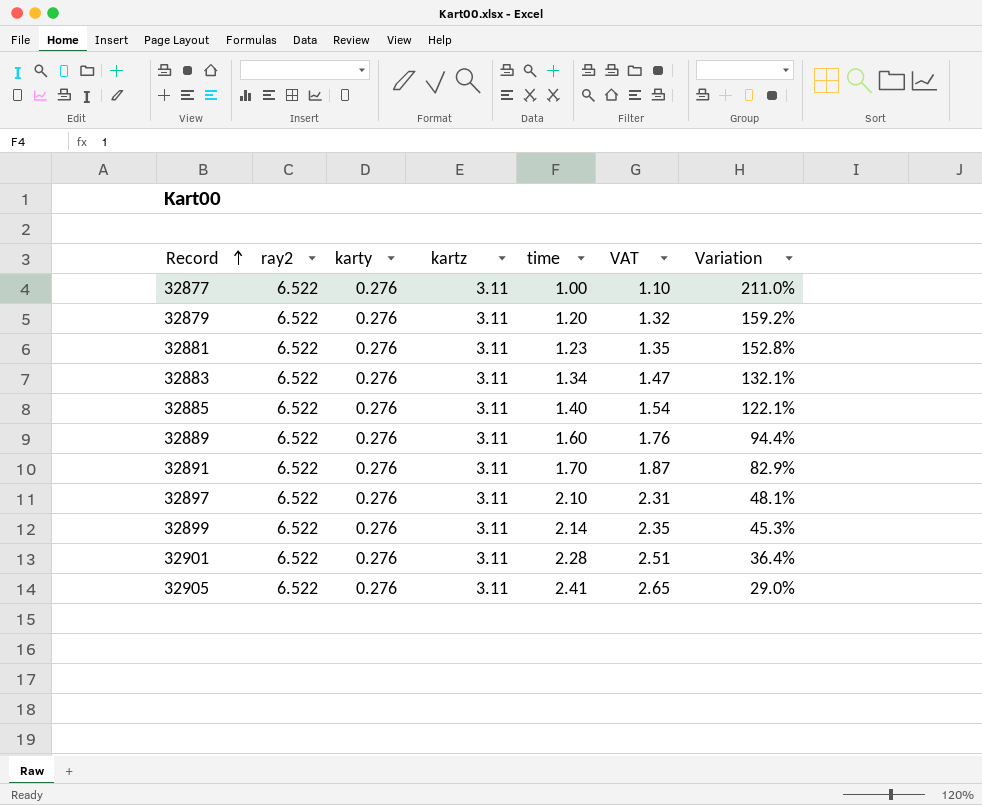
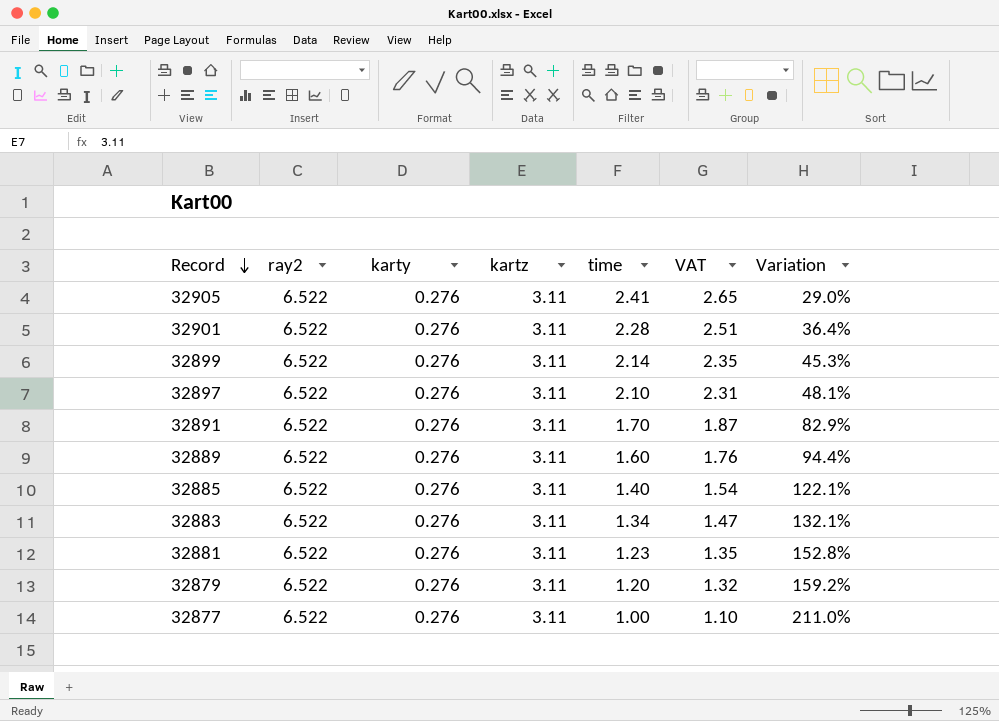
row order: Record ascending -> Record descending

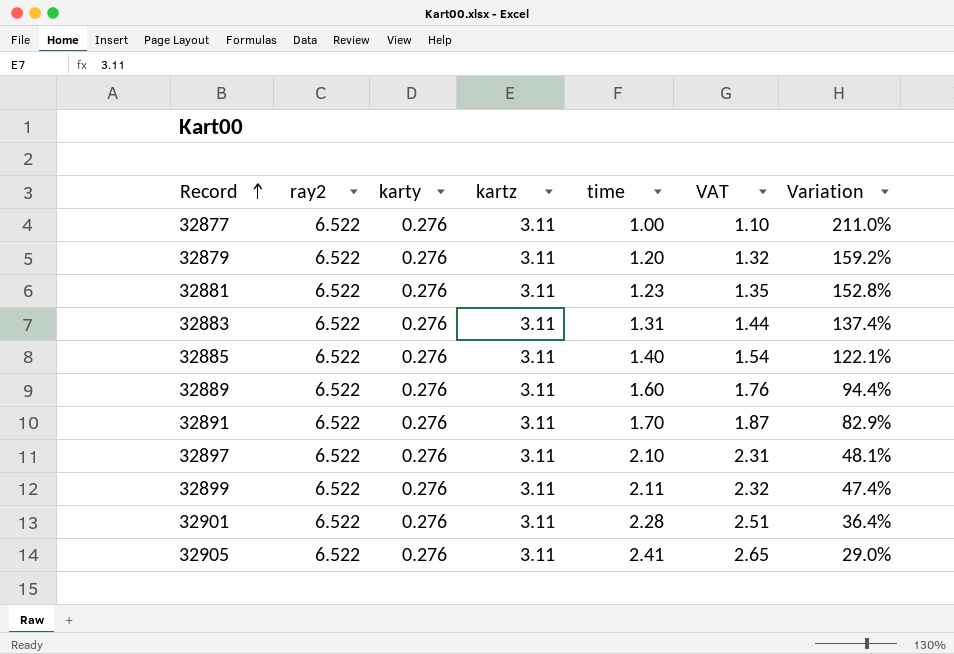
row order: Record descending -> Record ascending
32883 | time: 1.34 -> 1.31
32883 | VAT: 1.47 -> 1.44
32883 | Variation: 132.1% -> 137.4%
32899 | time: 2.14 -> 2.11
32899 | VAT: 2.35 -> 2.32
32899 | Variation: 45.3% -> 47.4%

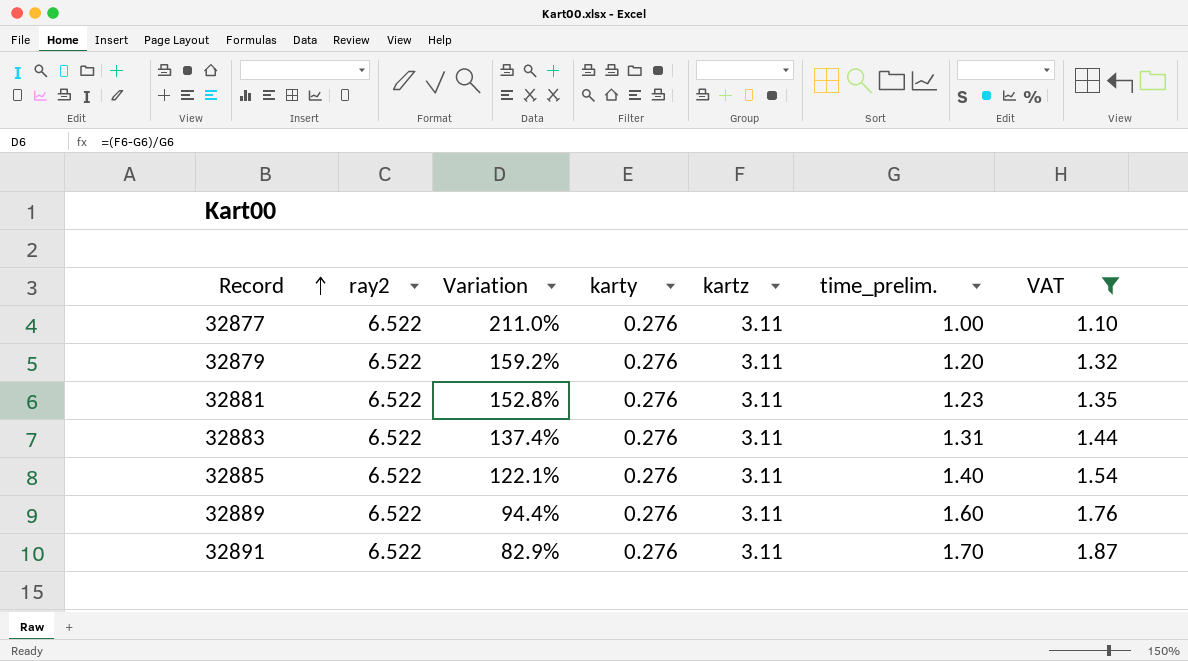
filter: none -> VAT <= 1.87
column Variation | position: 7 -> 3
column name: time -> time_prelim.

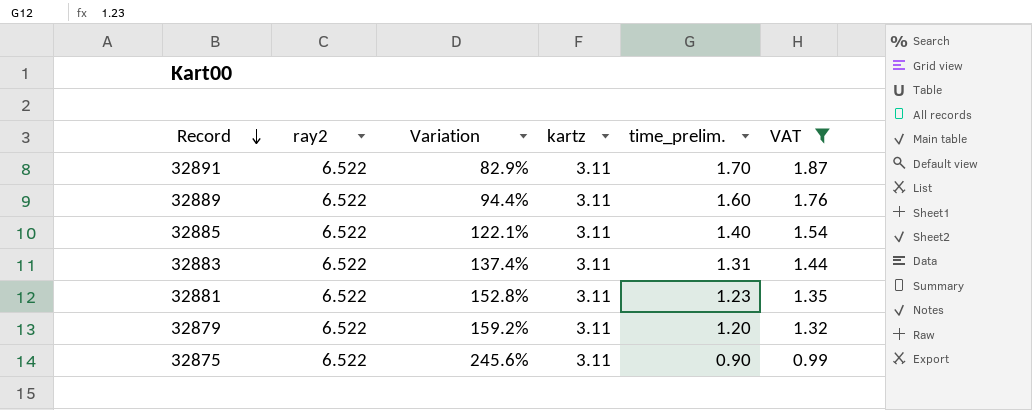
row order: Record ascending -> Record descending
column karty | position: 4 -> none
row 32877: 6.522 | 211.0% | 0.276 | 3.11 | 1.00 | 1.10 -> none
row 32875: none -> 6.522 | 245.6% | 3.11 | 0.90 | 0.99

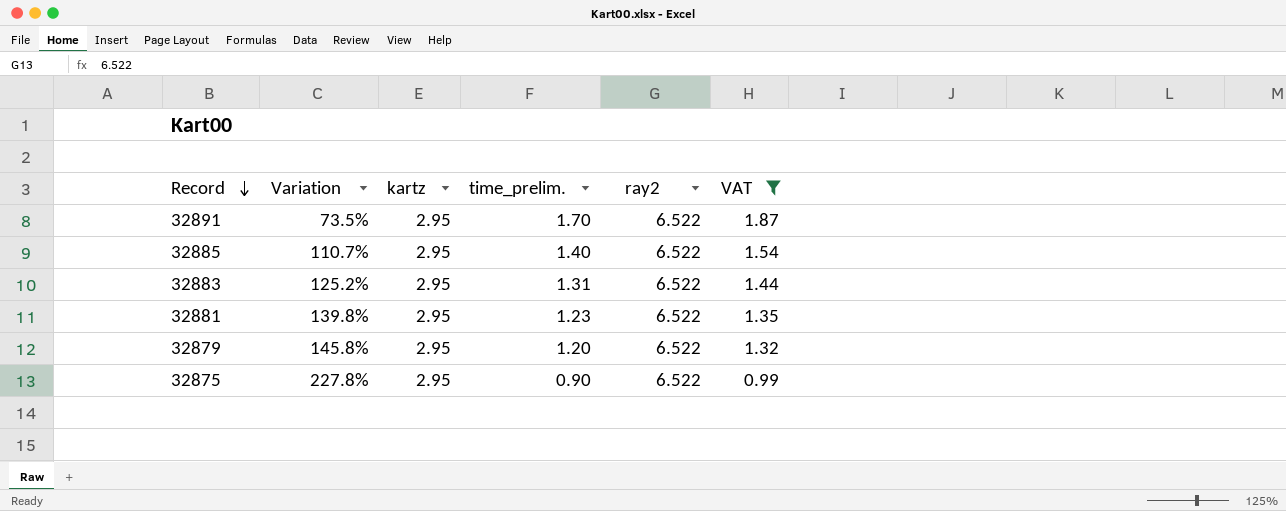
column ray2 | position: 2 -> 5
row 32889: 6.522 | 94.4% | 3.11 | 1.60 | 1.76 -> none
32891 | Variation: 82.9% -> 73.5%
32891 | kartz: 3.11 -> 2.95
32885 | Variation: 122.1% -> 110.7%
32885 | kartz: 3.11 -> 2.95
32883 | Variation: 137.4% -> 125.2%
32883 | kartz: 3.11 -> 2.95
32881 | Variation: 152.8% -> 139.8%
32881 | kartz: 3.11 -> 2.95
32879 | Variation: 159.2% -> 145.8%
32879 | kartz: 3.11 -> 2.95
32875 | Variation: 245.6% -> 227.8%
32875 | kartz: 3.11 -> 2.95

